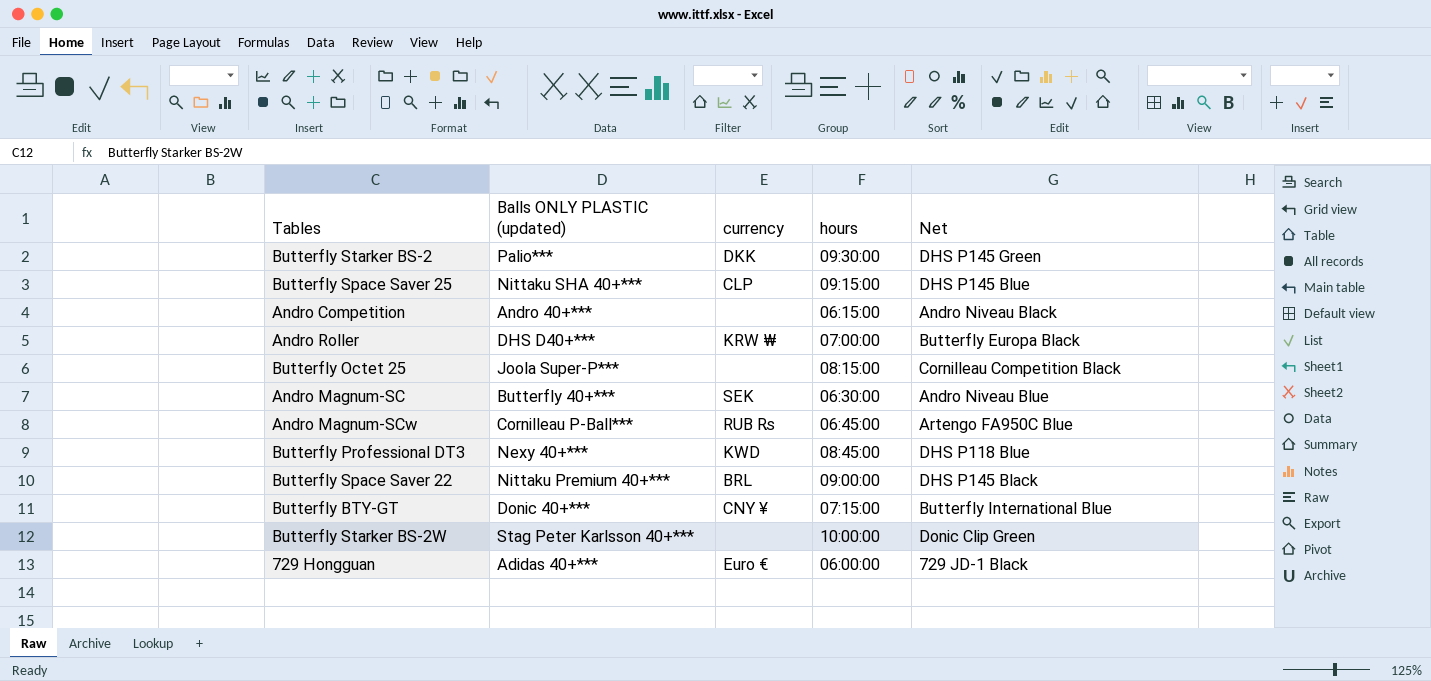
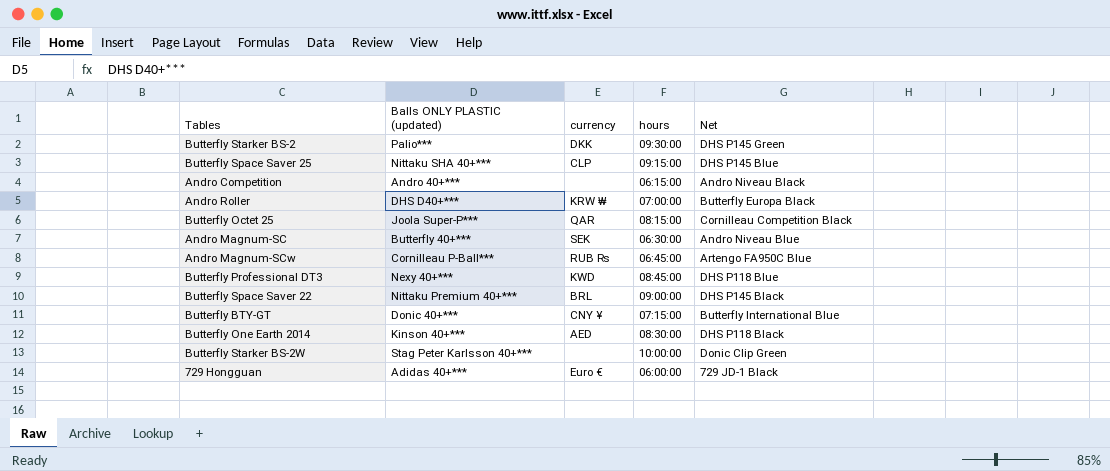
Butterfly Octet 25 | currency: none -> QAR
row Butterfly One Earth 2014: none -> Kinson 40+*** | AED | 08:30:00 | DHS P118 Black

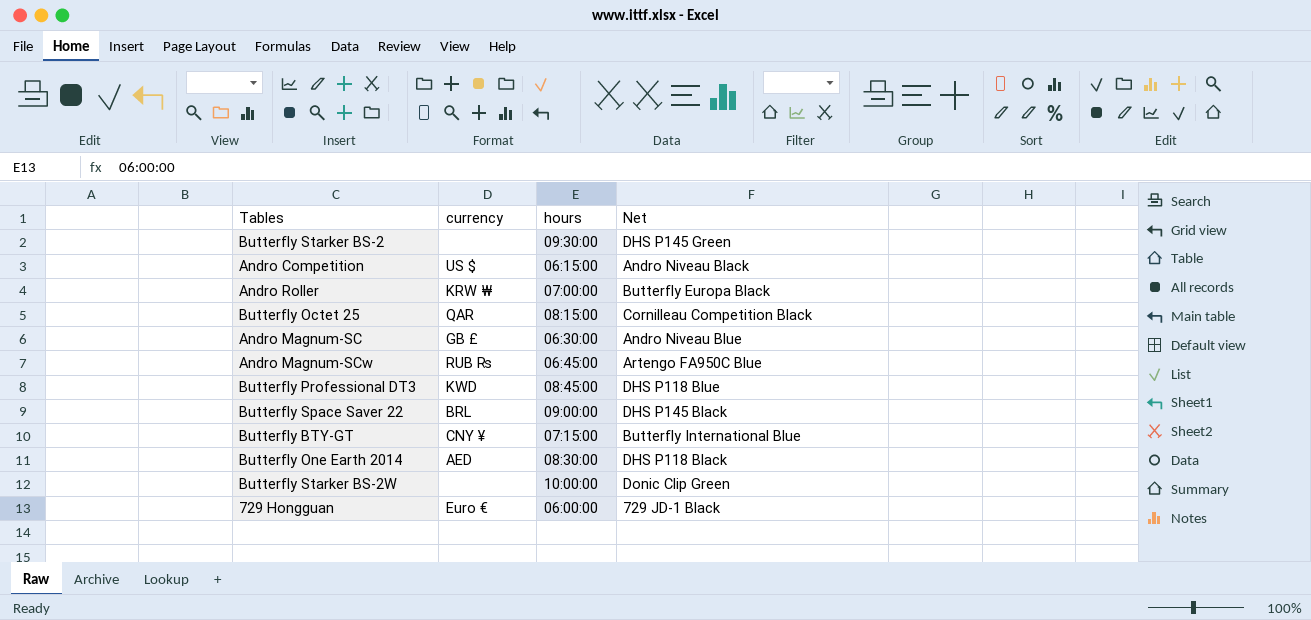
column Balls ONLY PLASTIC (updated) | position: 2 -> none
row Butterfly Space Saver 25: Nittaku SHA 40+*** | CLP | 09:15:00 | DHS P145 Blue -> none
Butterfly Starker BS-2 | currency: DKK -> none
Andro Competition | currency: none -> US $
Andro Magnum-SC | currency: SEK -> GB £

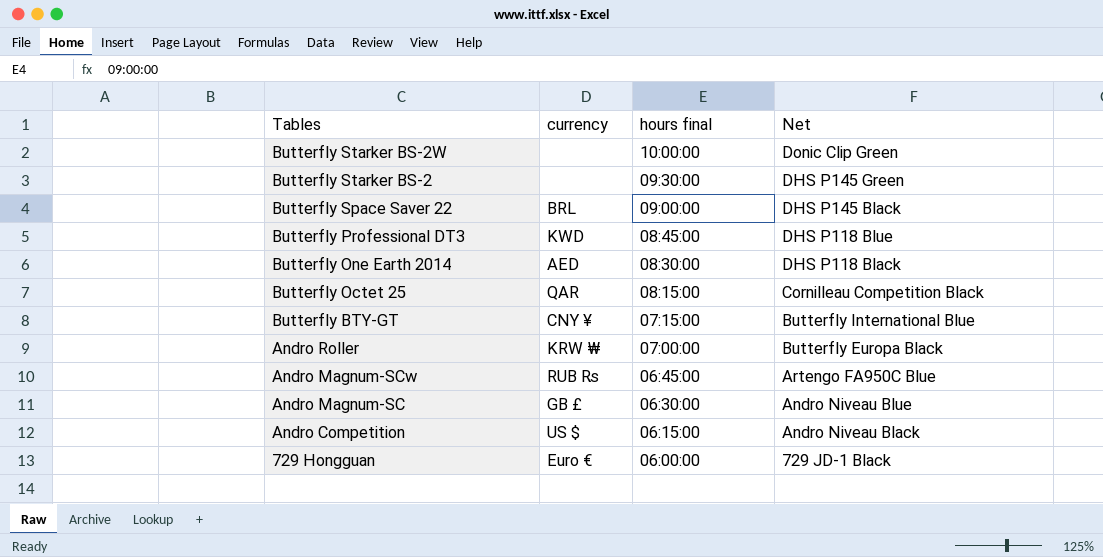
row order: none -> Tables descending
column name: hours -> hours final

